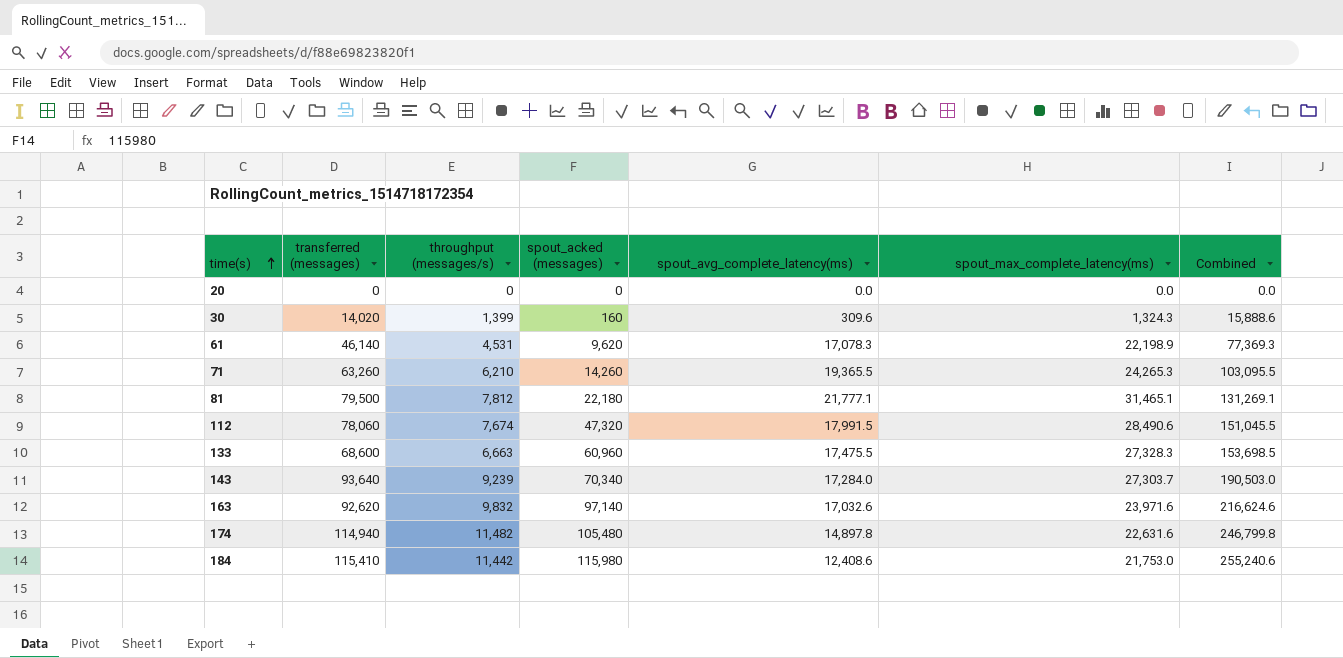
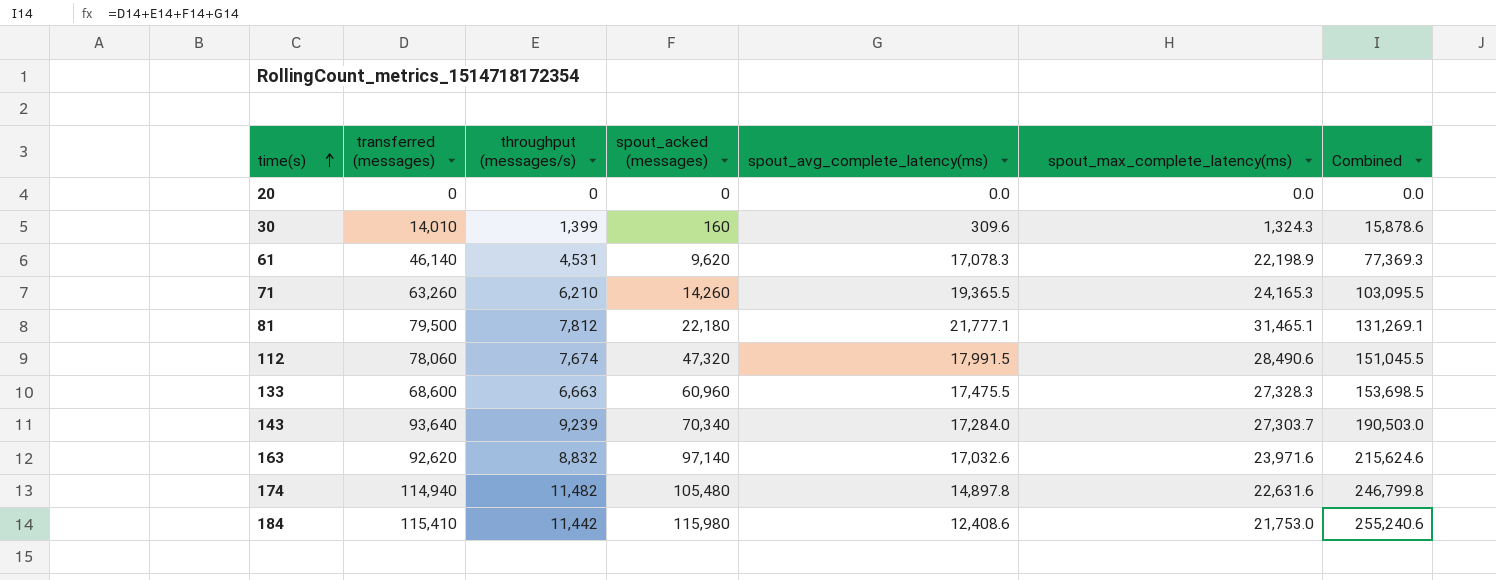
30 | transferred (messages): 14,020 -> 14,010
30 | Combined: 15,888.6 -> 15,878.6
71 | spout_max_complete_latency(ms): 24,265.3 -> 24,165.3
163 | throughput (messages/s): 9,832 -> 8,832
163 | Combined: 216,624.6 -> 215,624.6

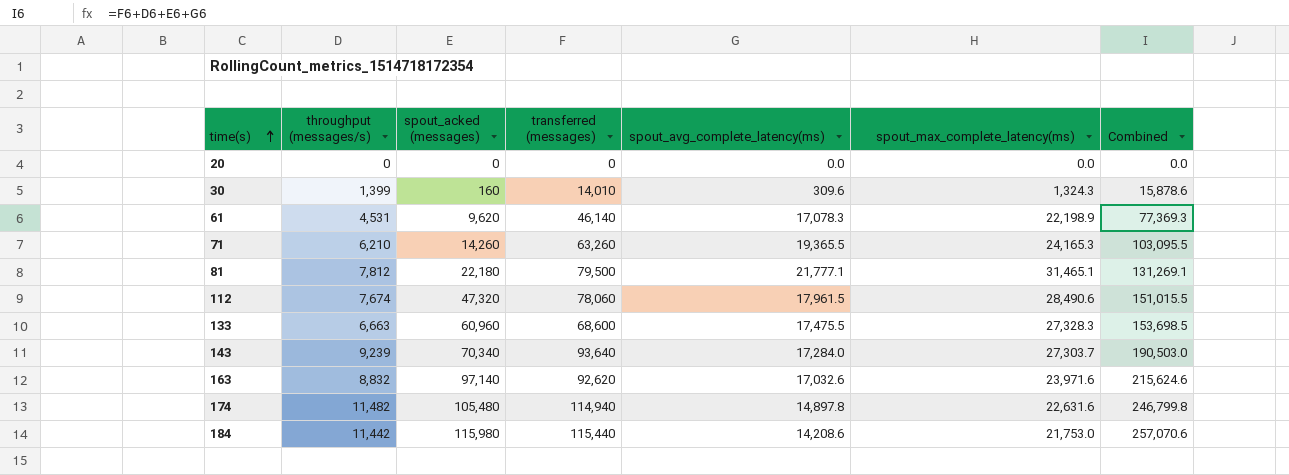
column transferred (messages) | position: 2 -> 4
112 | spout_avg_complete_latency(ms): 17,991.5 -> 17,961.5
112 | Combined: 151,045.5 -> 151,015.5
184 | transferred (messages): 115,410 -> 115,440
184 | spout_avg_complete_latency(ms): 12,408.6 -> 14,208.6
184 | Combined: 255,240.6 -> 257,070.6

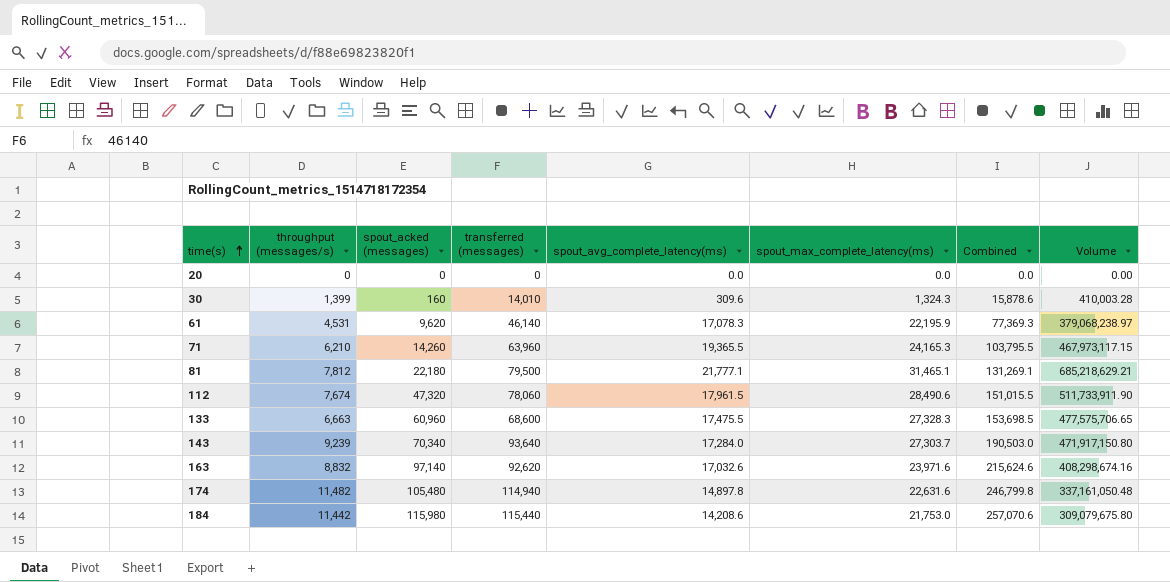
column Volume | formula: none -> [spout_avg_complete_latency(ms)] * [spout_max_complete_latency(ms)]
61 | spout_max_complete_latency(ms): 22,198.9 -> 22,195.9
71 | transferred (messages): 63,260 -> 63,960
71 | Combined: 103,095.5 -> 103,795.5

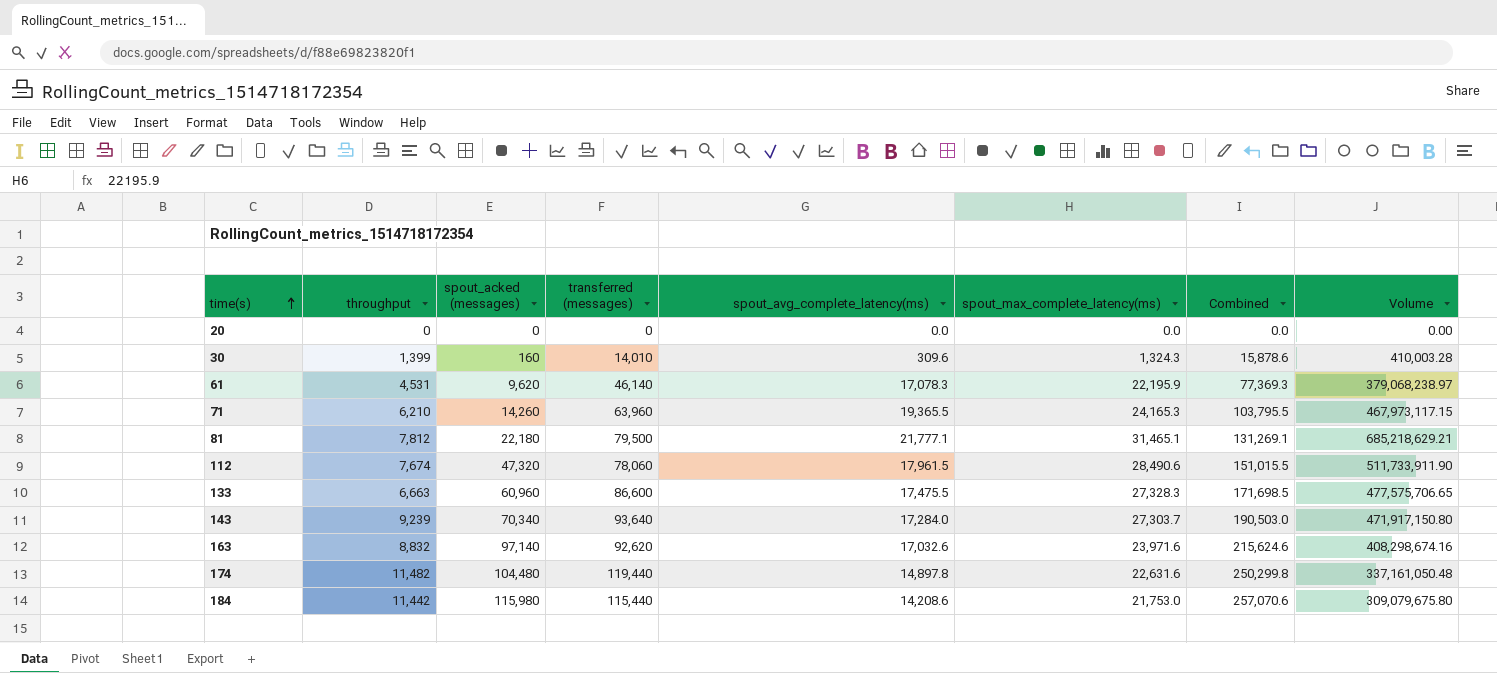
column name: throughput (messages/s) -> throughput
133 | transferred (messages): 68,600 -> 86,600
133 | Combined: 153,698.5 -> 171,698.5
174 | spout_acked (messages): 105,480 -> 104,480
174 | transferred (messages): 114,940 -> 119,440
174 | Combined: 246,799.8 -> 250,299.8

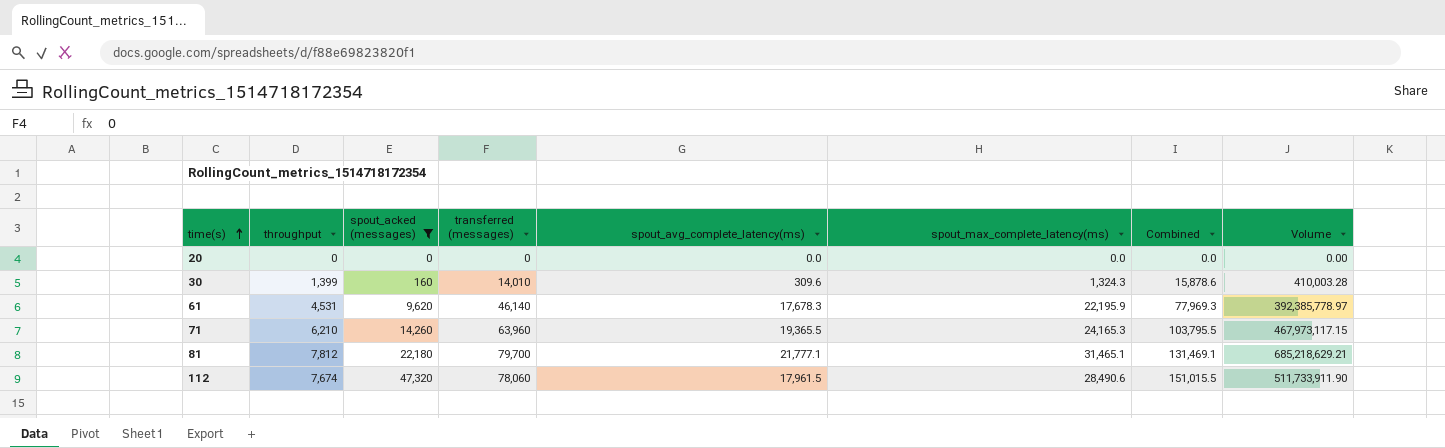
filter: none -> spout_acked (messages) <= 47,320
61 | spout_avg_complete_latency(ms): 17,078.3 -> 17,678.3
61 | Combined: 77,369.3 -> 77,969.3
61 | Volume: 379,068,238.97 -> 392,385,778.97
81 | transferred (messages): 79,500 -> 79,700
81 | Combined: 131,269.1 -> 131,469.1

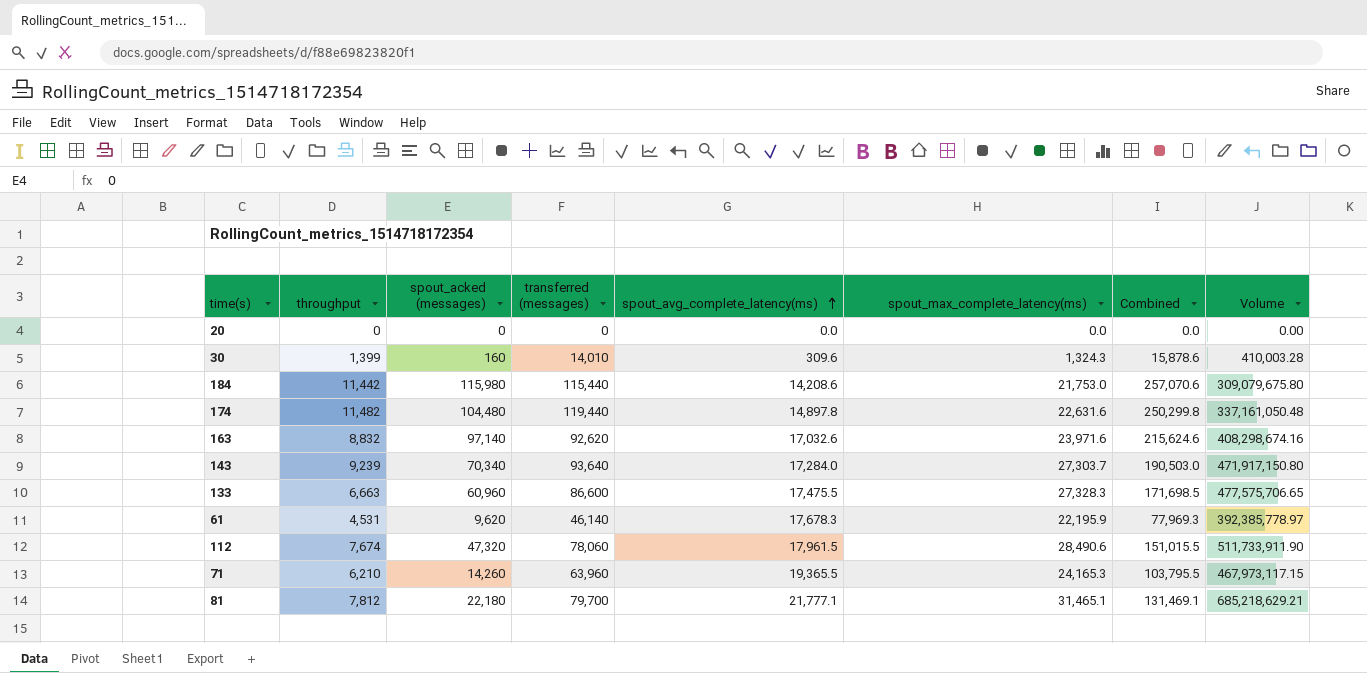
filter: spout_acked (messages) <= 47,320 -> none
row order: time(s) ascending -> spout_avg_complete_latency(ms) ascending

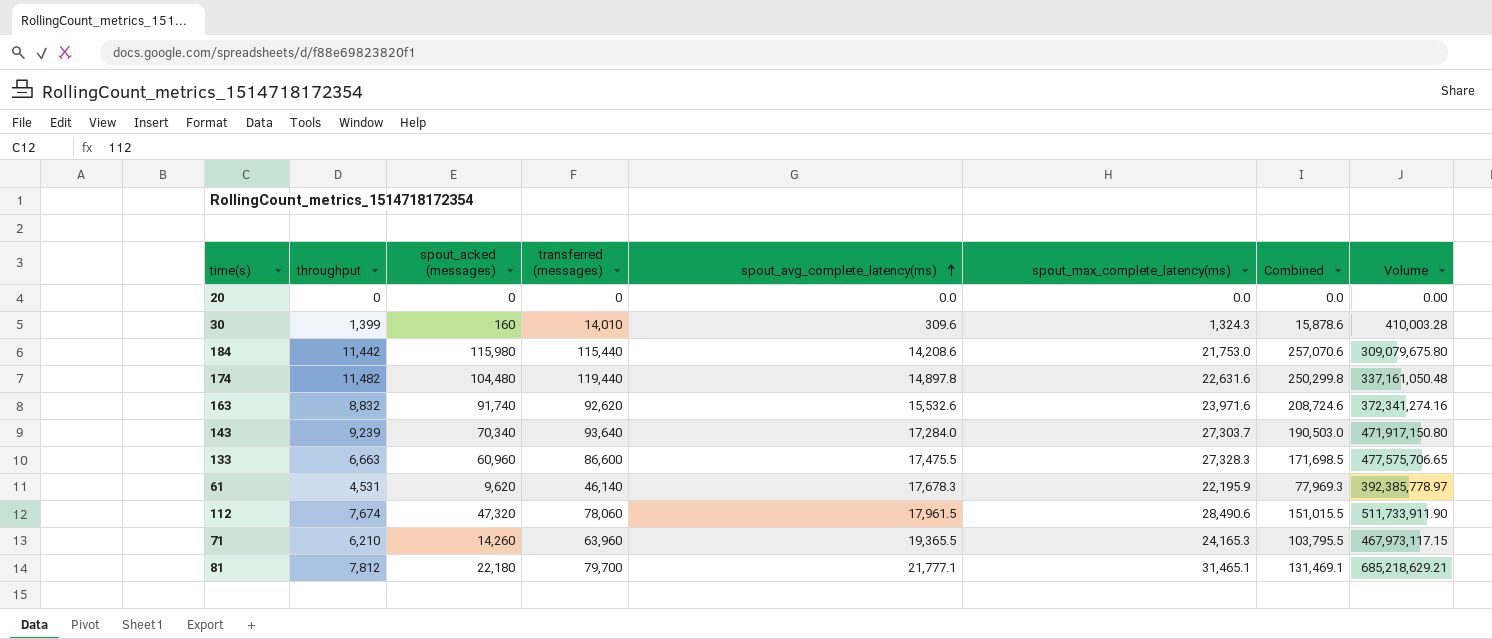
163 | spout_acked (messages): 97,140 -> 91,740
163 | spout_avg_complete_latency(ms): 17,032.6 -> 15,532.6
163 | Combined: 215,624.6 -> 208,724.6
163 | Volume: 408,298,674.16 -> 372,341,274.16

